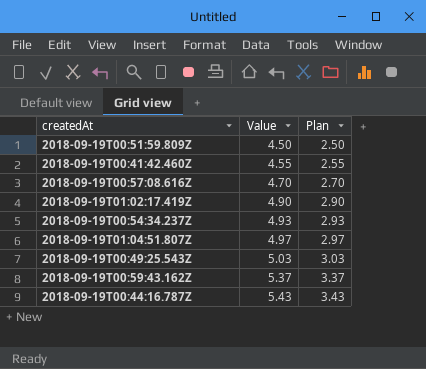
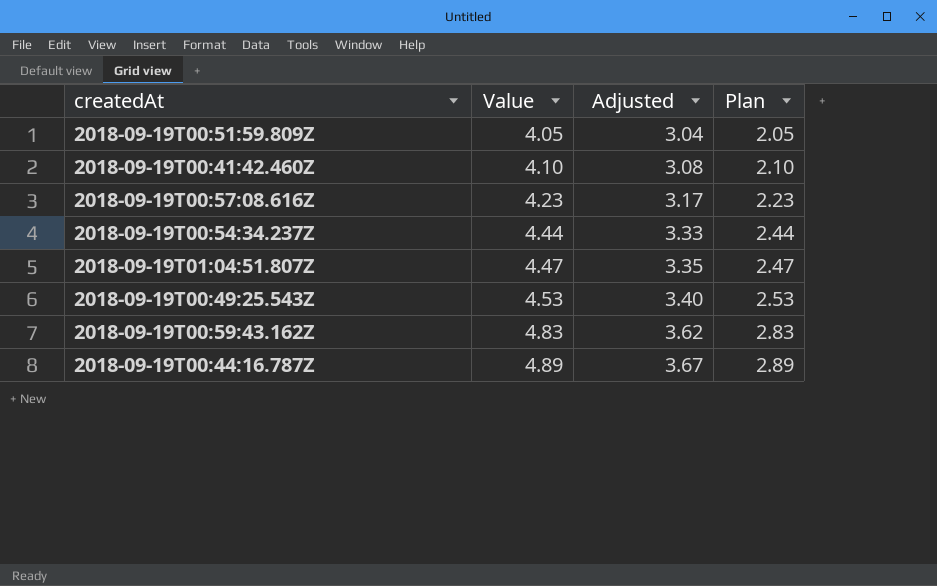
column Adjusted | formula: none -> [Value] * 0.75
row 2018-09-19T01:02:17.419Z: 4.90 | 2.90 -> none
2018-09-19T00:51:59.809Z | Value: 4.50 -> 4.05
2018-09-19T00:51:59.809Z | Plan: 2.50 -> 2.05
2018-09-19T00:41:42.460Z | Value: 4.55 -> 4.10
2018-09-19T00:41:42.460Z | Plan: 2.55 -> 2.10
2018-09-19T00:57:08.616Z | Value: 4.70 -> 4.23
2018-09-19T00:57:08.616Z | Plan: 2.70 -> 2.23
2018-09-19T00:54:34.237Z | Value: 4.93 -> 4.44
2018-09-19T00:54:34.237Z | Plan: 2.93 -> 2.44
2018-09-19T01:04:51.807Z | Value: 4.97 -> 4.47
2018-09-19T01:04:51.807Z | Plan: 2.97 -> 2.47
2018-09-19T00:49:25.543Z | Value: 5.03 -> 4.53
2018-09-19T00:49:25.543Z | Plan: 3.03 -> 2.53
2018-09-19T00:59:43.162Z | Value: 5.37 -> 4.83
2018-09-19T00:59:43.162Z | Plan: 3.37 -> 2.83
2018-09-19T00:44:16.787Z | Value: 5.43 -> 4.89
2018-09-19T00:44:16.787Z | Plan: 3.43 -> 2.89

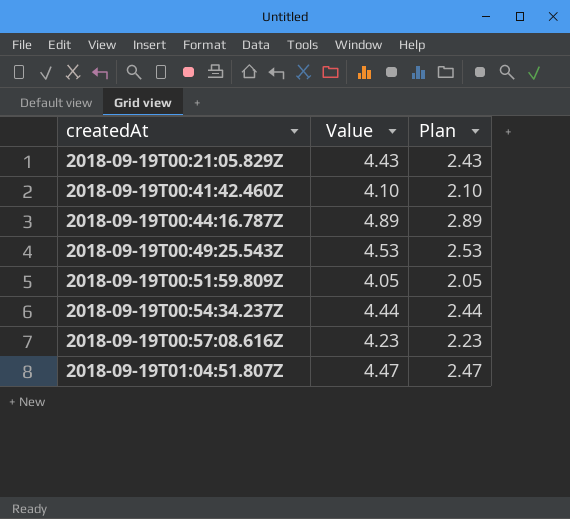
row order: Value ascending -> createdAt ascending
column Adjusted | formula: [Value] * 0.75 -> none
row 2018-09-19T00:59:43.162Z: 4.83 | 3.62 | 2.83 -> none
row 2018-09-19T00:21:05.829Z: none -> 4.43 | 2.43

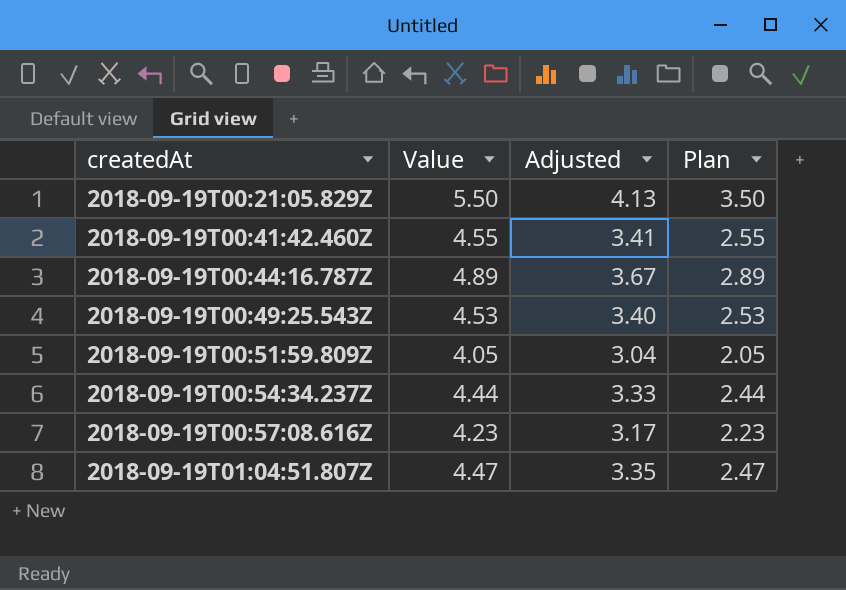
column Adjusted | formula: none -> [Value] * 0.75
2018-09-19T00:21:05.829Z | Value: 4.43 -> 5.50
2018-09-19T00:21:05.829Z | Plan: 2.43 -> 3.50
2018-09-19T00:41:42.460Z | Value: 4.10 -> 4.55
2018-09-19T00:41:42.460Z | Plan: 2.10 -> 2.55

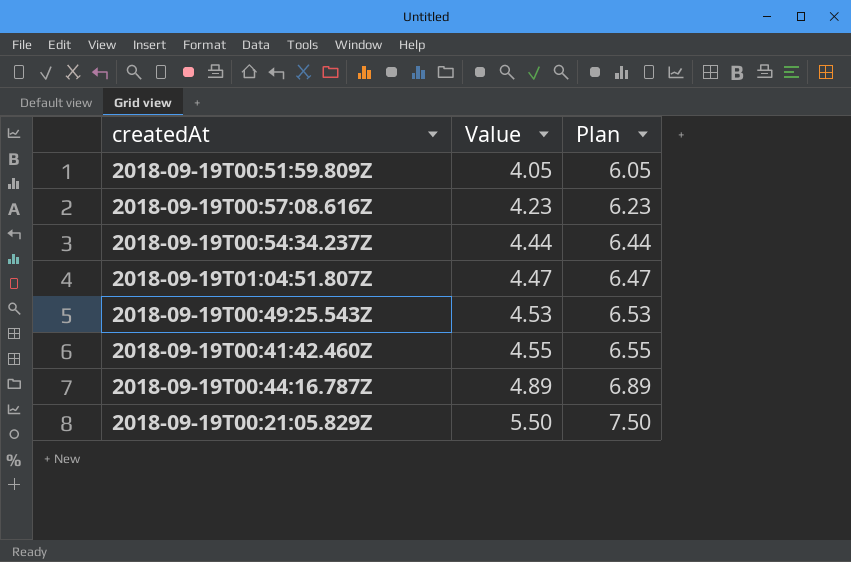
row order: createdAt ascending -> Value ascending
column Adjusted | formula: [Value] * 0.75 -> none
column Plan | formula: [Value] - 2 -> [Value] + 2

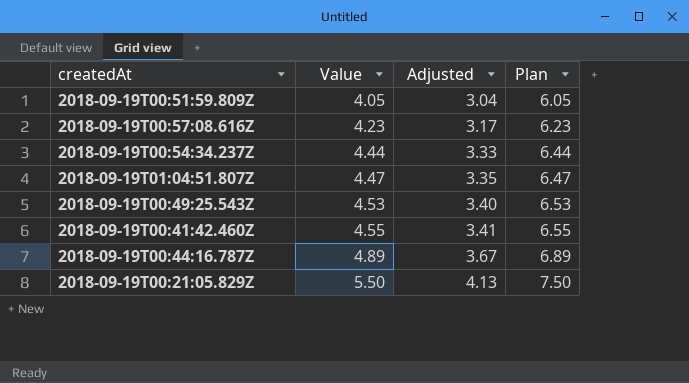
column Adjusted | formula: none -> [Value] * 0.75

